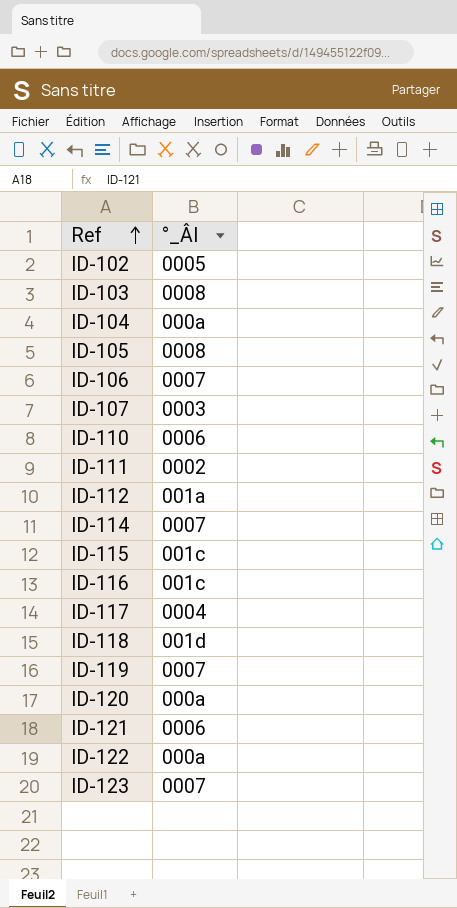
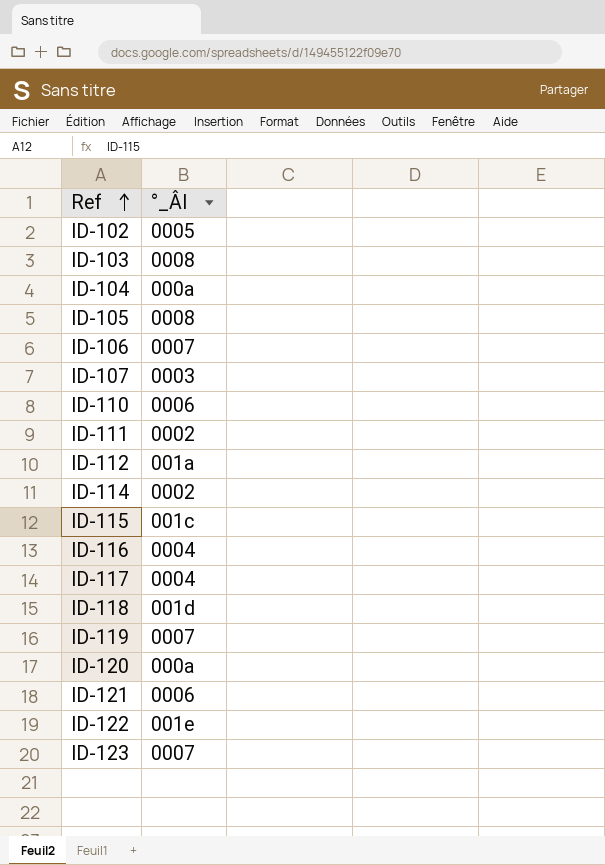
ID-114 | °_ÂI: 0007 -> 0002
ID-116 | °_ÂI: 001c -> 0004
ID-122 | °_ÂI: 000a -> 001e

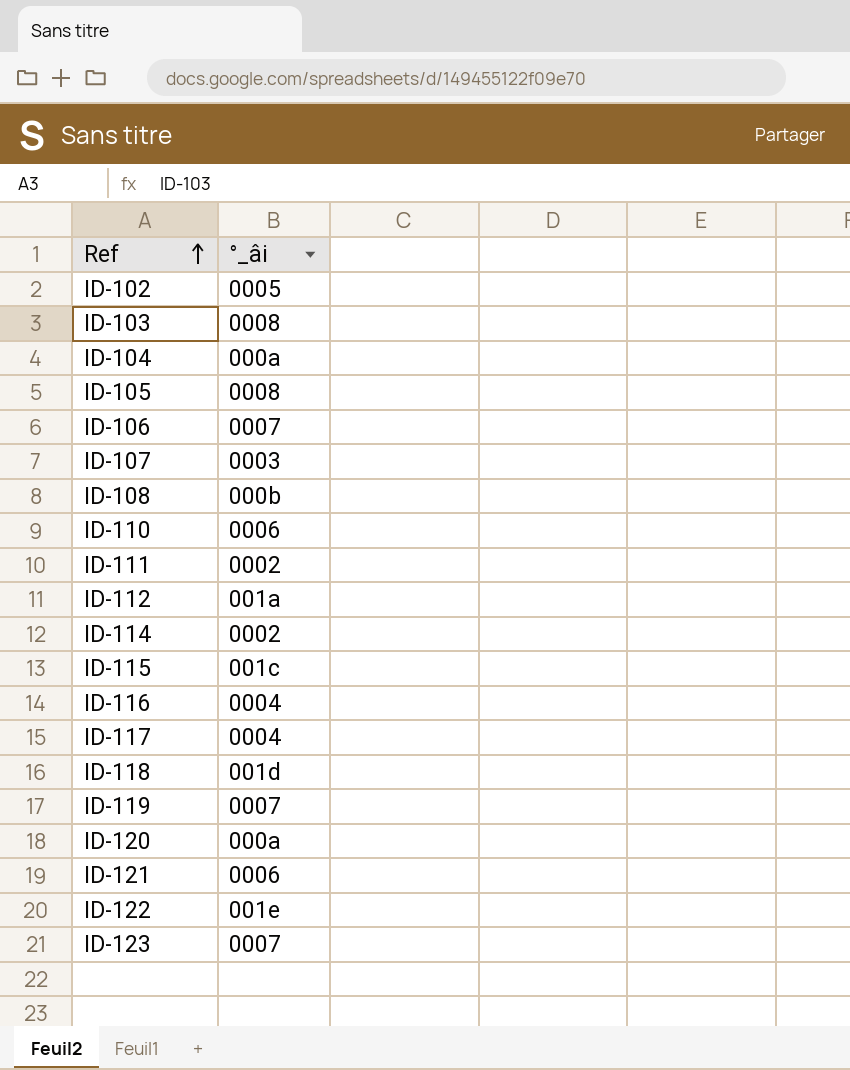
column name: °_ÂI -> °_âi
row ID-108: none -> 000b

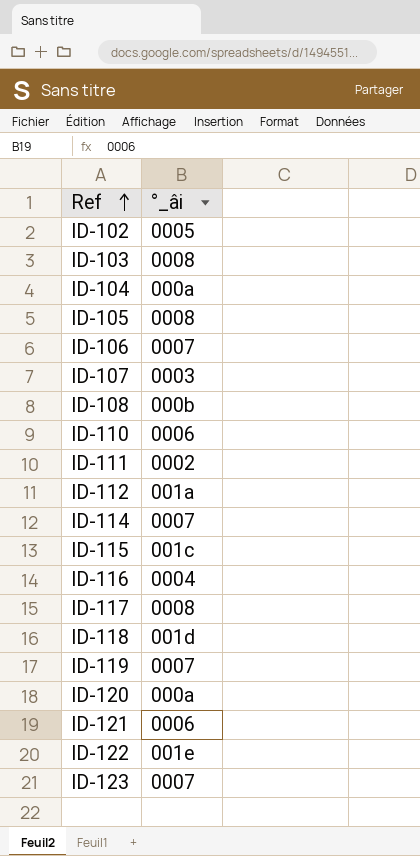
ID-114 | °_âi: 0002 -> 0007
ID-117 | °_âi: 0004 -> 0008

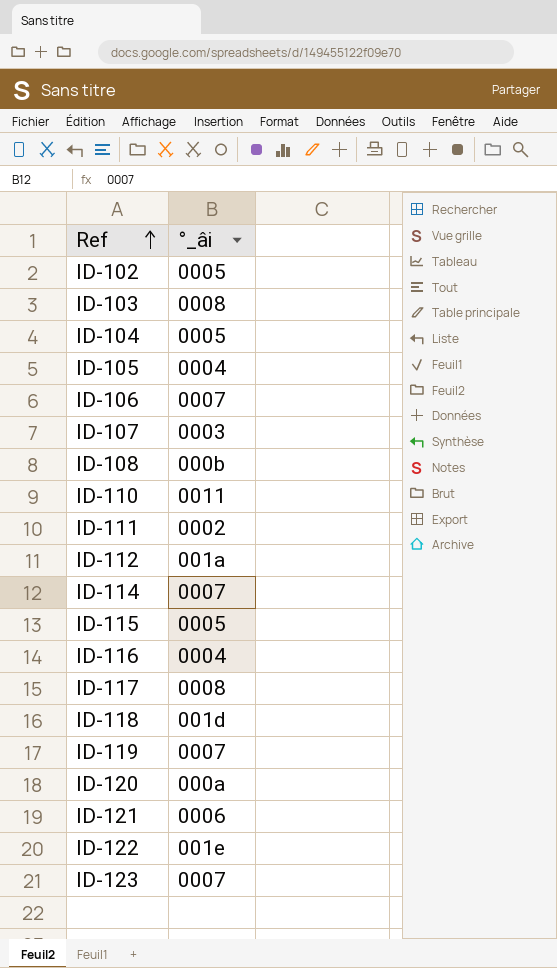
ID-104 | °_âi: 000a -> 0005
ID-105 | °_âi: 0008 -> 0004
ID-110 | °_âi: 0006 -> 0011
ID-115 | °_âi: 001c -> 0005

